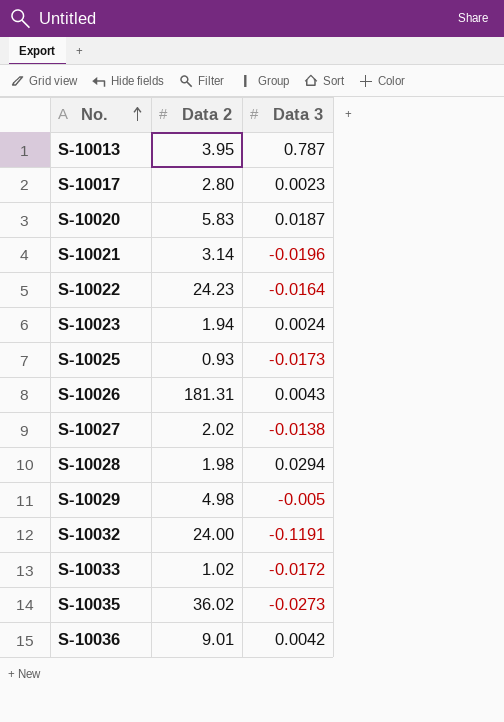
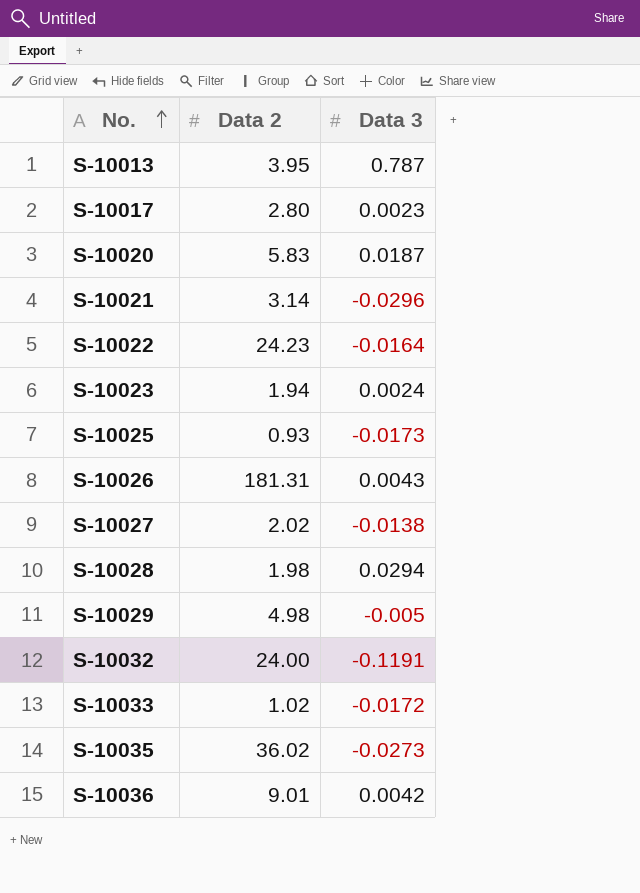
S-10021 | Data 3: -0.0196 -> -0.0296

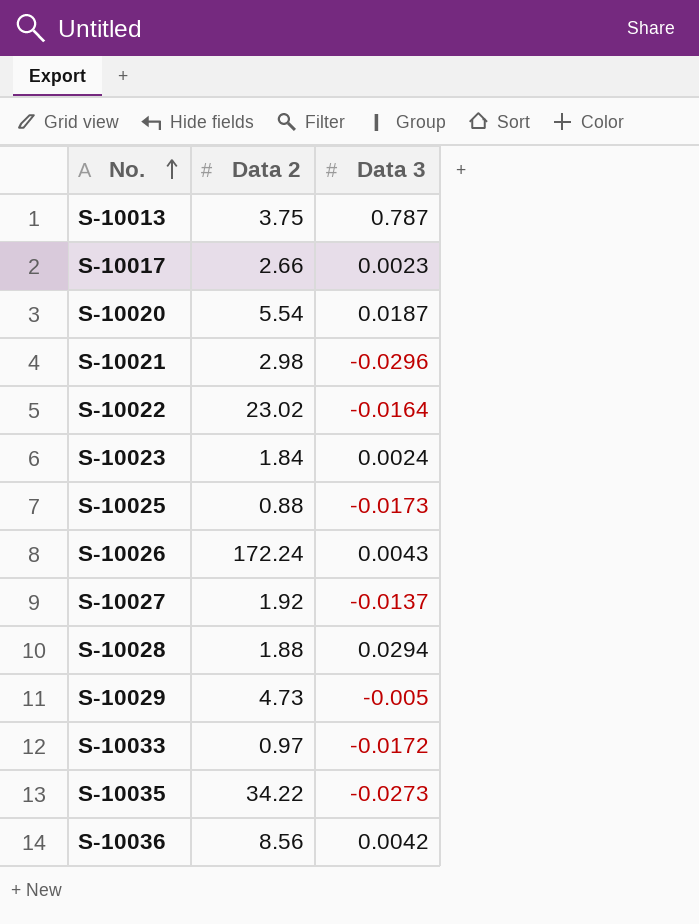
row S-10032: 24.00 | -0.1191 -> none
S-10013 | Data 2: 3.95 -> 3.75
S-10017 | Data 2: 2.80 -> 2.66
S-10020 | Data 2: 5.83 -> 5.54
S-10021 | Data 2: 3.14 -> 2.98
S-10022 | Data 2: 24.23 -> 23.02
S-10023 | Data 2: 1.94 -> 1.84
S-10025 | Data 2: 0.93 -> 0.88
S-10026 | Data 2: 181.31 -> 172.24
S-10027 | Data 2: 2.02 -> 1.92
S-10027 | Data 3: -0.0138 -> -0.0137
S-10028 | Data 2: 1.98 -> 1.88
S-10029 | Data 2: 4.98 -> 4.73
S-10033 | Data 2: 1.02 -> 0.97
S-10035 | Data 2: 36.02 -> 34.22
S-10036 | Data 2: 9.01 -> 8.56

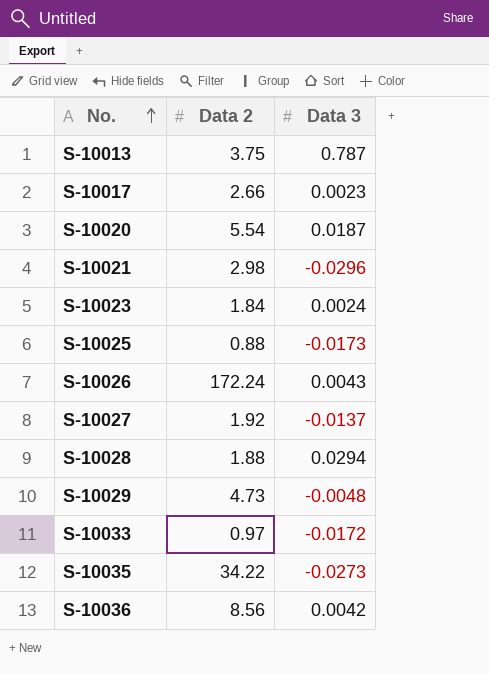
row S-10022: 23.02 | -0.0164 -> none
S-10029 | Data 3: -0.005 -> -0.0048

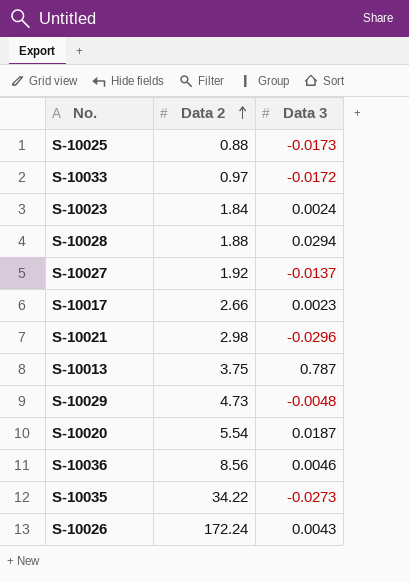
row order: No. ascending -> Data 2 ascending
S-10036 | Data 3: 0.0042 -> 0.0046

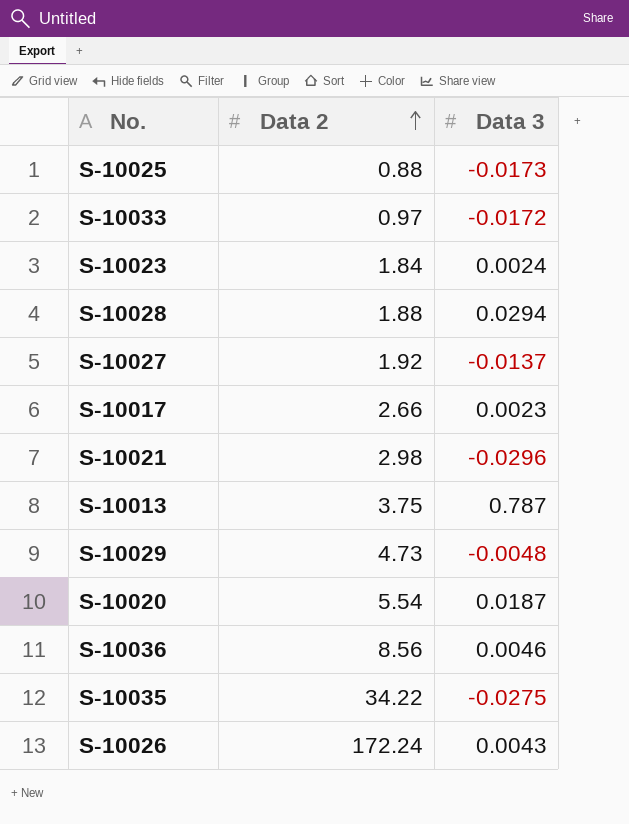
S-10035 | Data 3: -0.0273 -> -0.0275

